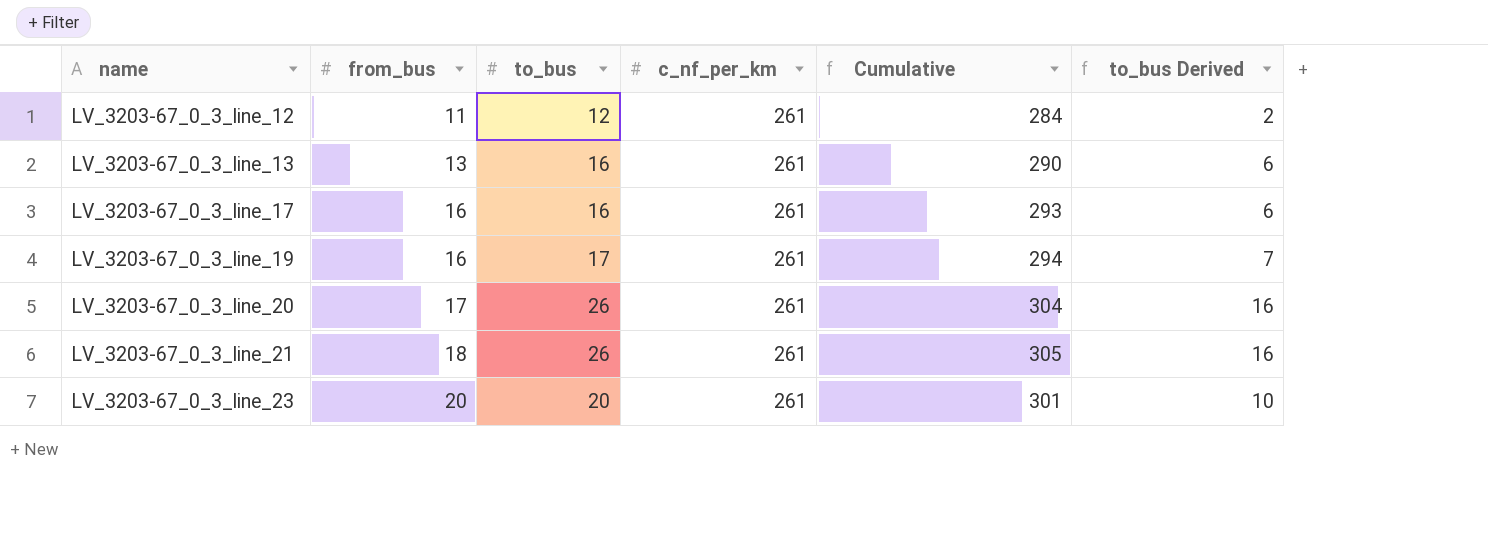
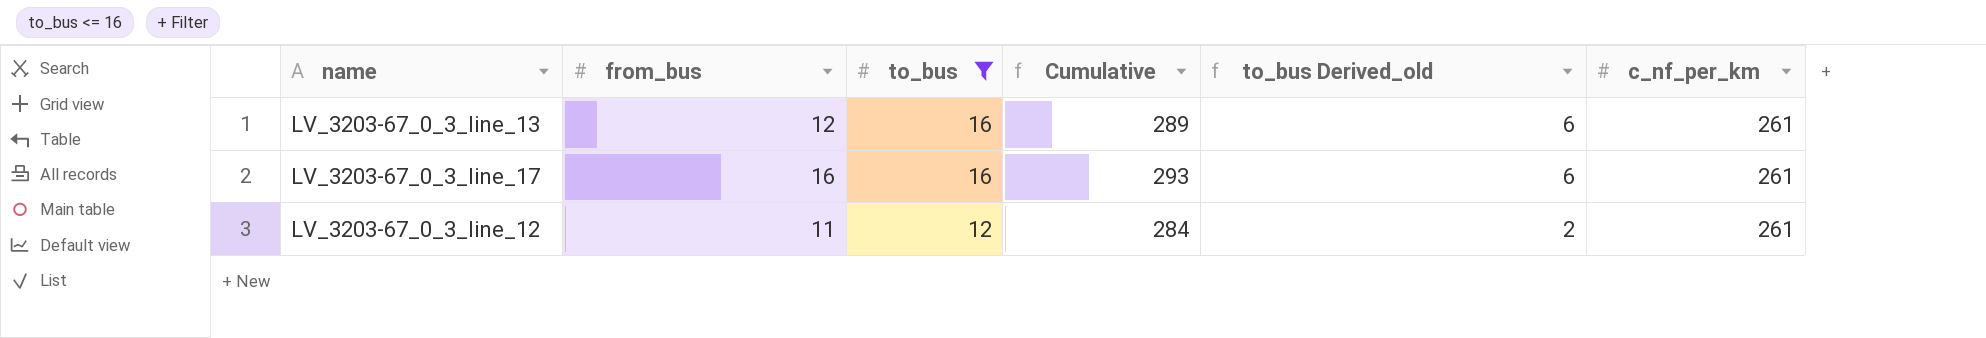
filter: none -> to_bus <= 16
row order: name ascending -> to_bus descending
column name: to_bus Derived -> to_bus Derived_old
column c_nf_per_km | position: 4 -> 6
LV_3203-67_0_3_line_13 | from_bus: 13 -> 12
LV_3203-67_0_3_line_13 | Cumulative: 290 -> 289

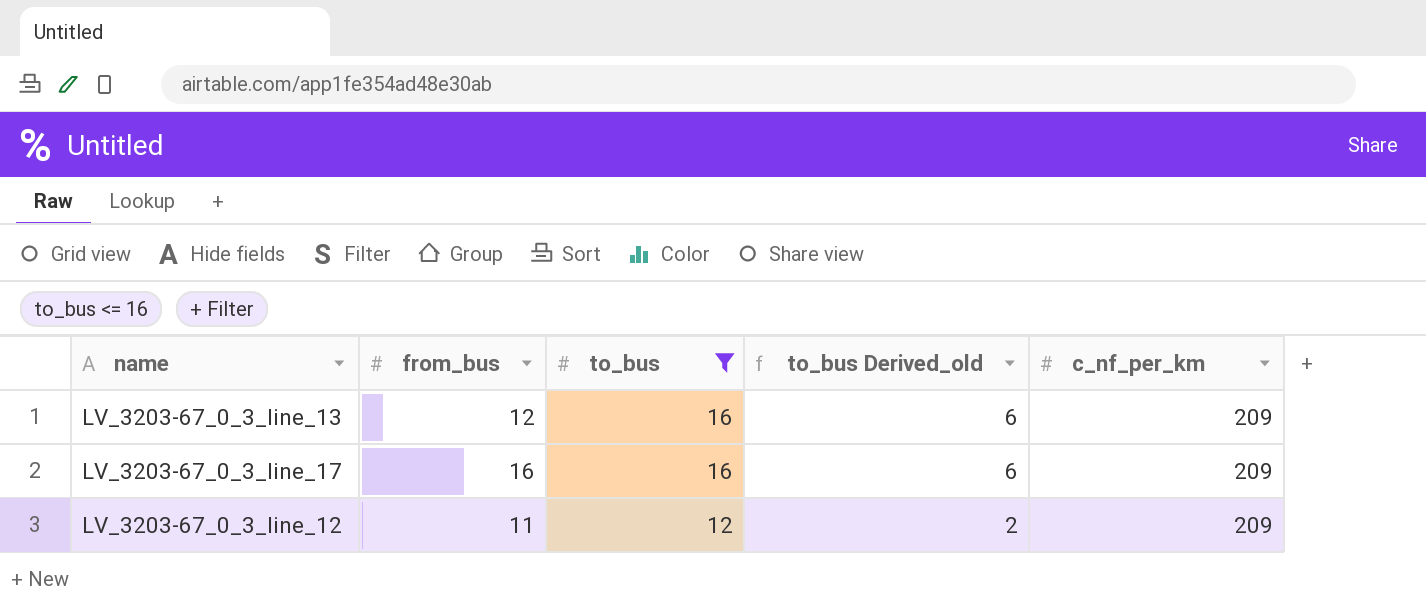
column Cumulative | formula: [from_bus] + [to_bus] + [c_nf_per_km] -> none
LV_3203-67_0_3_line_13 | c_nf_per_km: 261 -> 209
LV_3203-67_0_3_line_17 | c_nf_per_km: 261 -> 209
LV_3203-67_0_3_line_12 | c_nf_per_km: 261 -> 209

